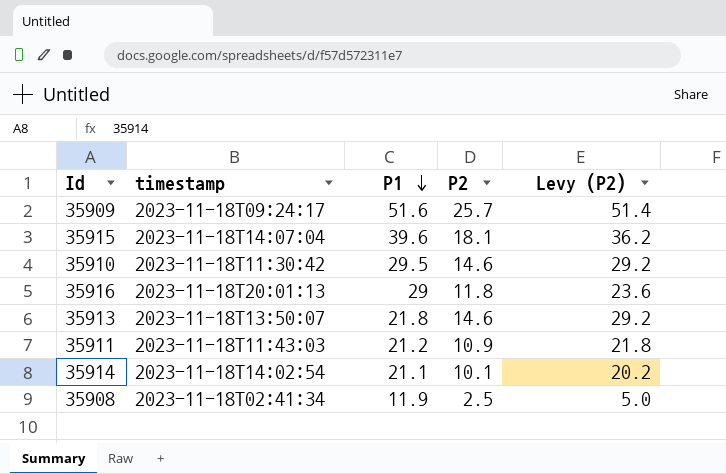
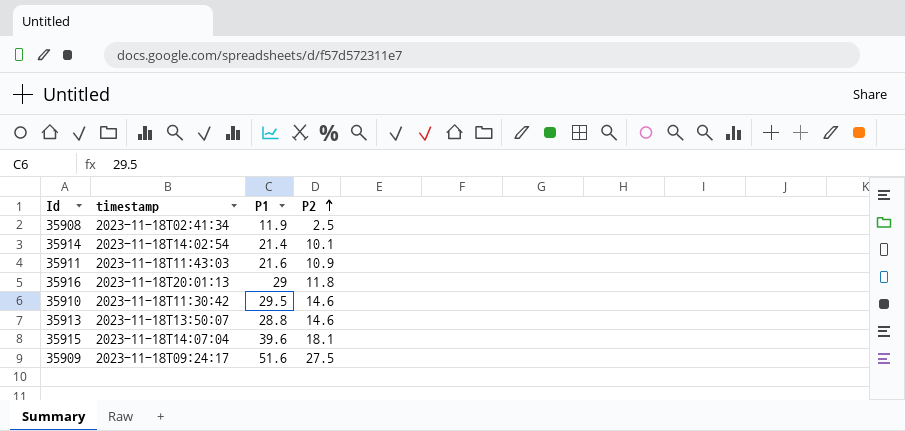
row order: P1 descending -> P2 ascending
column Levy (P2) | formula: [P2] * 2 -> none
35914 | P1: 21.1 -> 21.4
35911 | P1: 21.2 -> 21.6
35913 | P1: 21.8 -> 28.8
35909 | P2: 25.7 -> 27.5

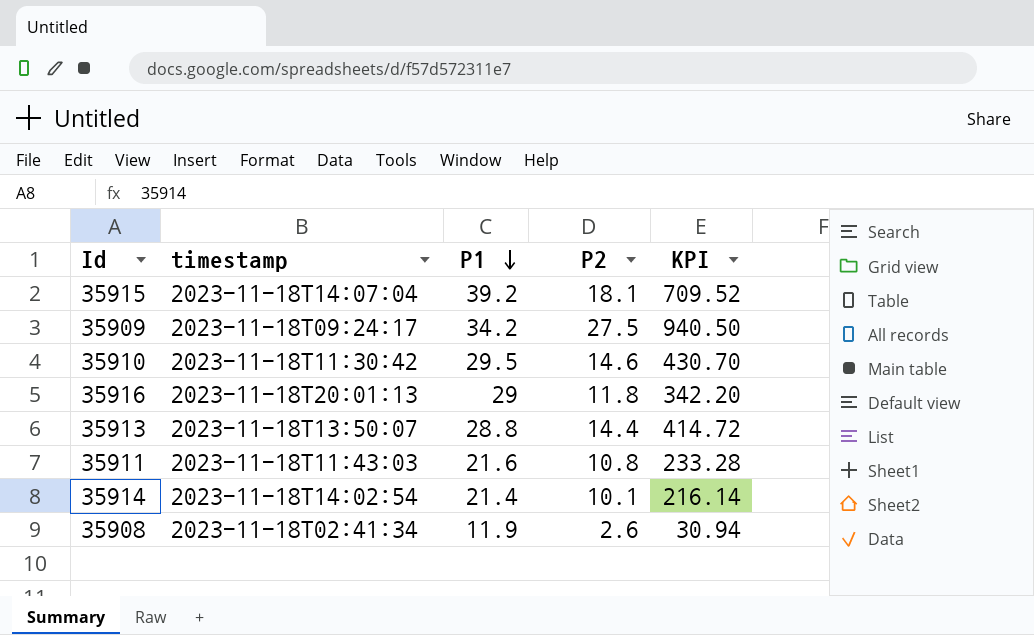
row order: P2 ascending -> P1 descending
column KPI | formula: none -> [P1] * [P2]
35915 | P1: 39.6 -> 39.2
35909 | P1: 51.6 -> 34.2
35913 | P2: 14.6 -> 14.4
35911 | P2: 10.9 -> 10.8
35908 | P2: 2.5 -> 2.6

